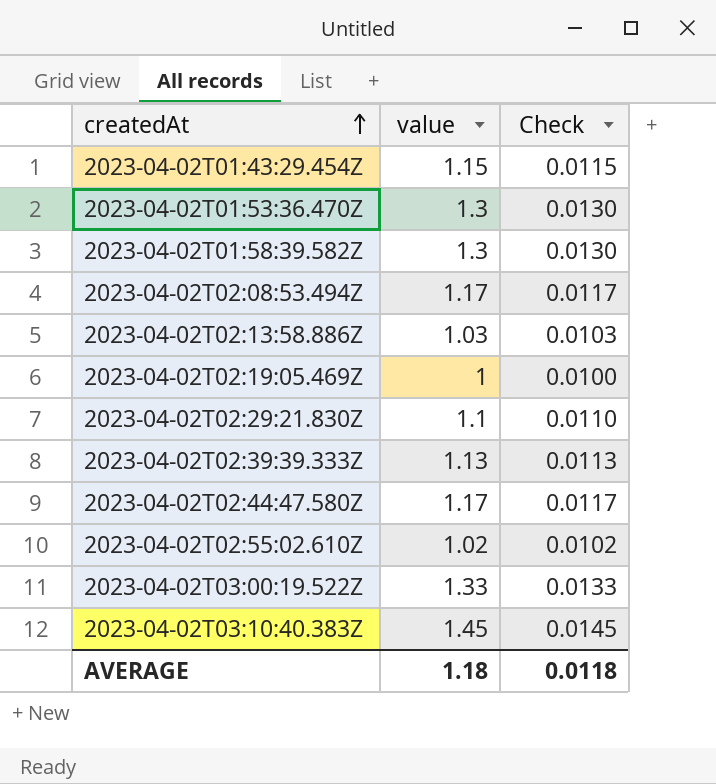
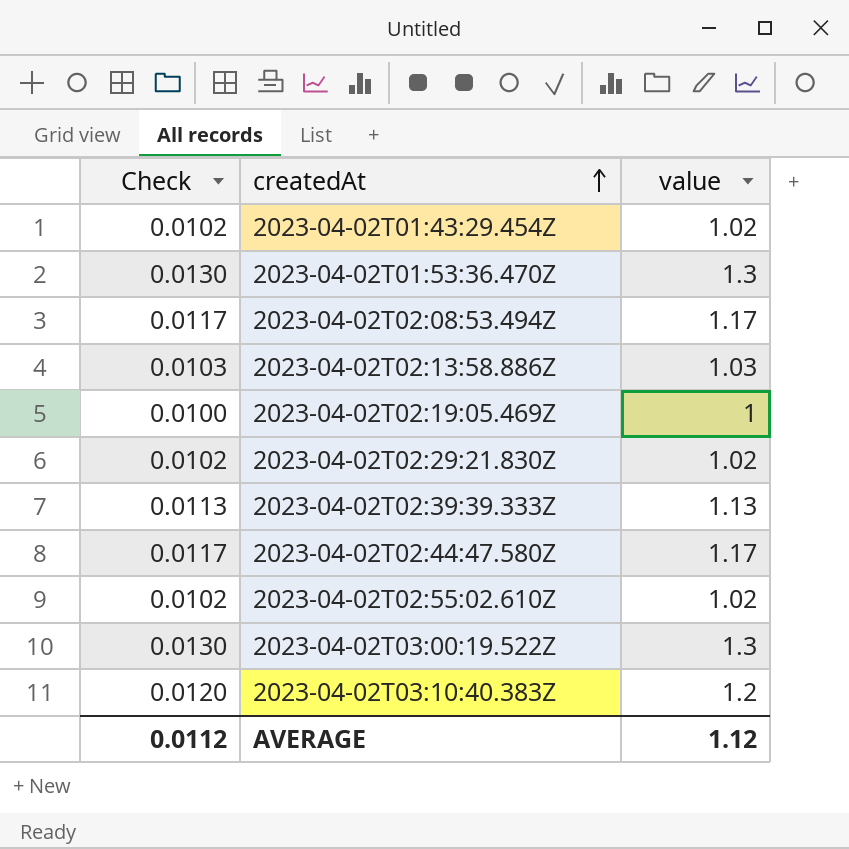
column Check | position: 3 -> 1
row 2023-04-02T01:58:39.582Z: 1.3 | 0.0130 -> none
2023-04-02T01:43:29.454Z | Check: 0.0115 -> 0.0102
2023-04-02T01:43:29.454Z | value: 1.15 -> 1.02
2023-04-02T02:29:21.830Z | Check: 0.0110 -> 0.0102
2023-04-02T02:29:21.830Z | value: 1.1 -> 1.02
2023-04-02T03:00:19.522Z | Check: 0.0133 -> 0.0130
2023-04-02T03:00:19.522Z | value: 1.33 -> 1.3
2023-04-02T03:10:40.383Z | Check: 0.0145 -> 0.0120
2023-04-02T03:10:40.383Z | value: 1.45 -> 1.2
AVERAGE | Check: 0.0118 -> 0.0112
AVERAGE | value: 1.18 -> 1.12

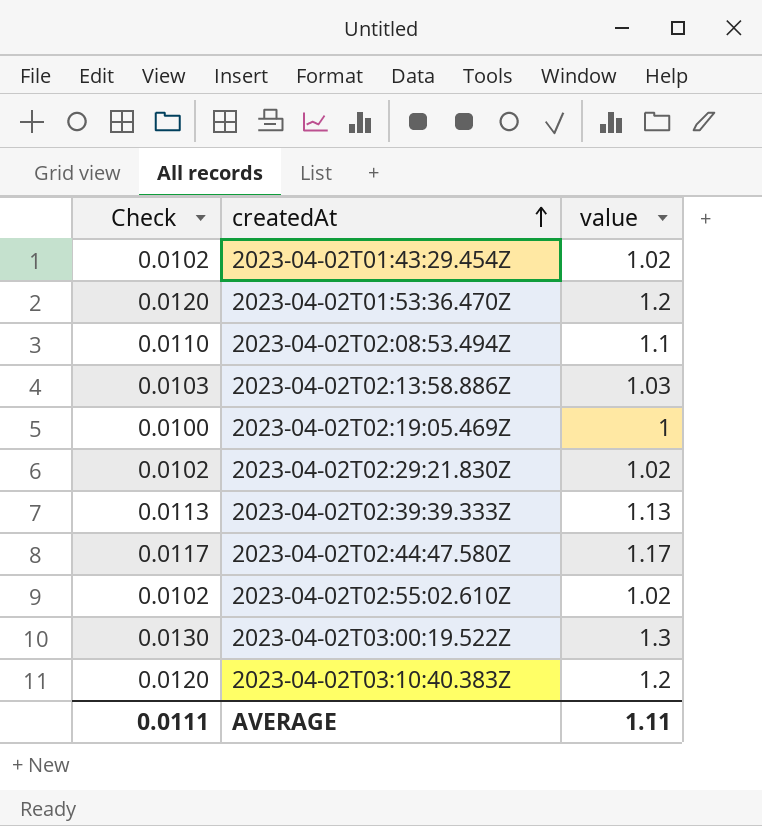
2023-04-02T01:53:36.470Z | Check: 0.0130 -> 0.0120
2023-04-02T01:53:36.470Z | value: 1.3 -> 1.2
2023-04-02T02:08:53.494Z | Check: 0.0117 -> 0.0110
2023-04-02T02:08:53.494Z | value: 1.17 -> 1.1
AVERAGE | Check: 0.0112 -> 0.0111
AVERAGE | value: 1.12 -> 1.11

